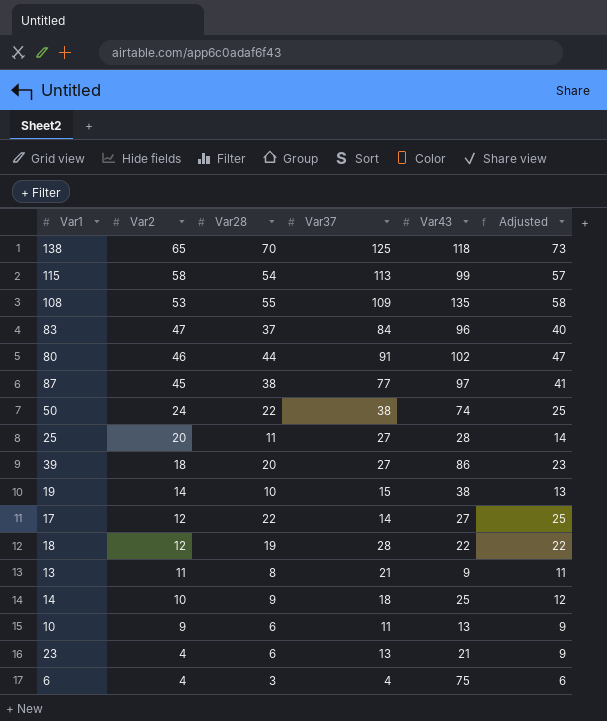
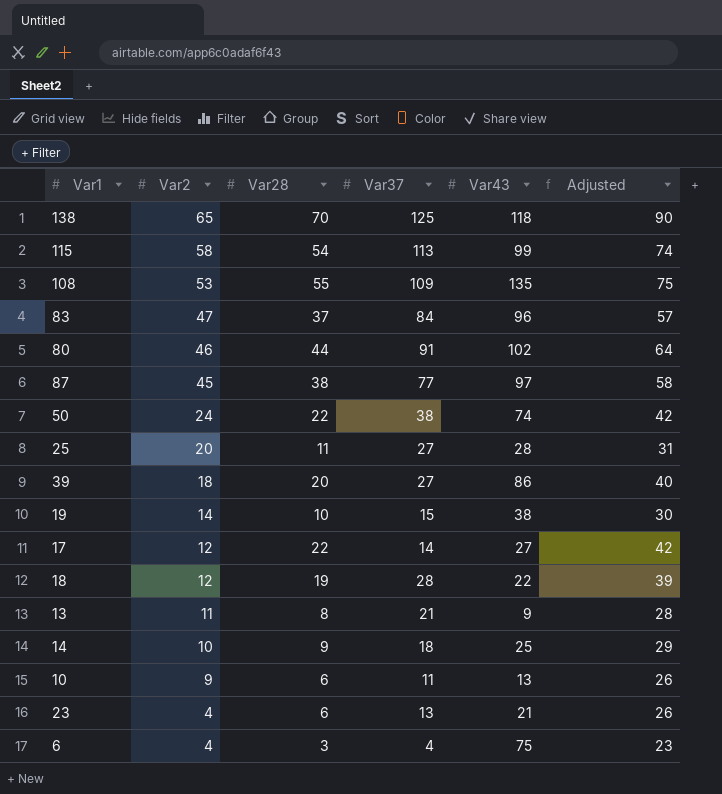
column Adjusted | formula: [Var28] + 3 -> [Var28] + 20

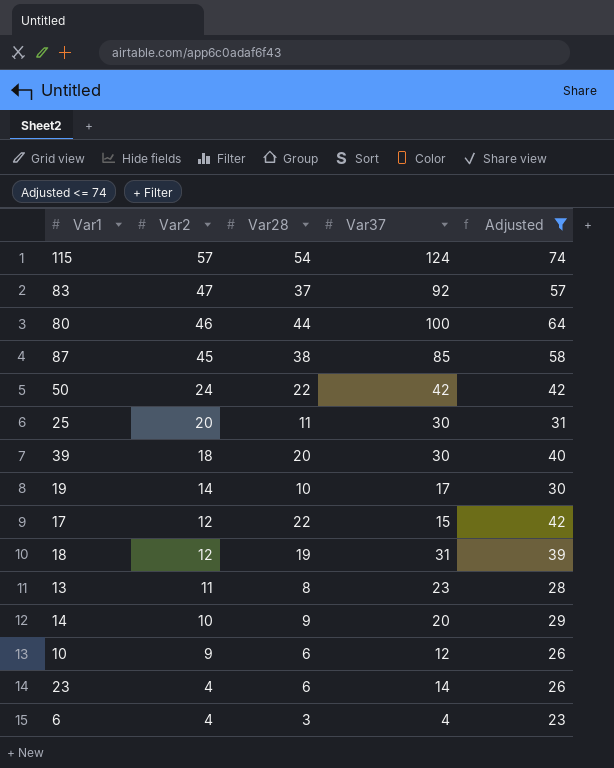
filter: none -> Adjusted <= 74
column Var43 | position: 5 -> none
115 | Var2: 58 -> 57
115 | Var37: 113 -> 124
83 | Var37: 84 -> 92
80 | Var37: 91 -> 100
87 | Var37: 77 -> 85
50 | Var37: 38 -> 42
25 | Var37: 27 -> 30
39 | Var37: 27 -> 30
19 | Var37: 15 -> 17
17 | Var37: 14 -> 15
18 | Var37: 28 -> 31
13 | Var37: 21 -> 23
14 | Var37: 18 -> 20
10 | Var37: 11 -> 12
23 | Var37: 13 -> 14

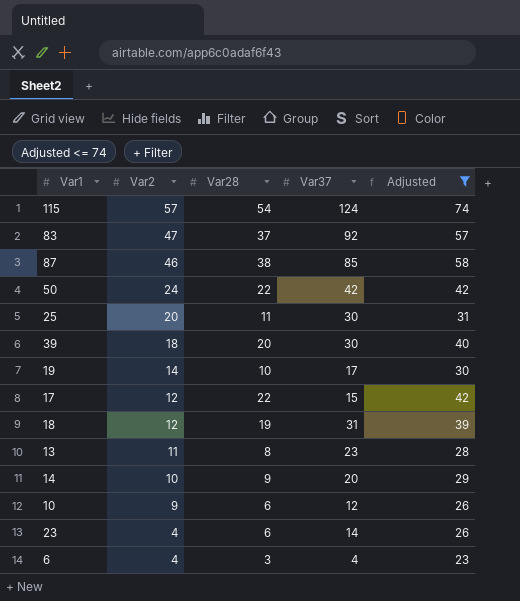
row 80: 46 | 44 | 100 | 64 -> none
87 | Var2: 45 -> 46

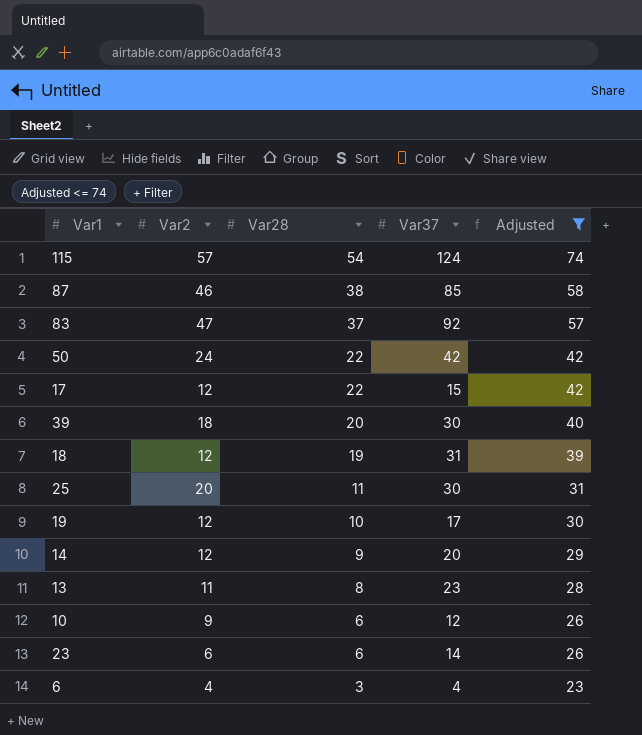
row order: Var2 descending -> Var28 descending
19 | Var2: 14 -> 12
14 | Var2: 10 -> 12
23 | Var2: 4 -> 6

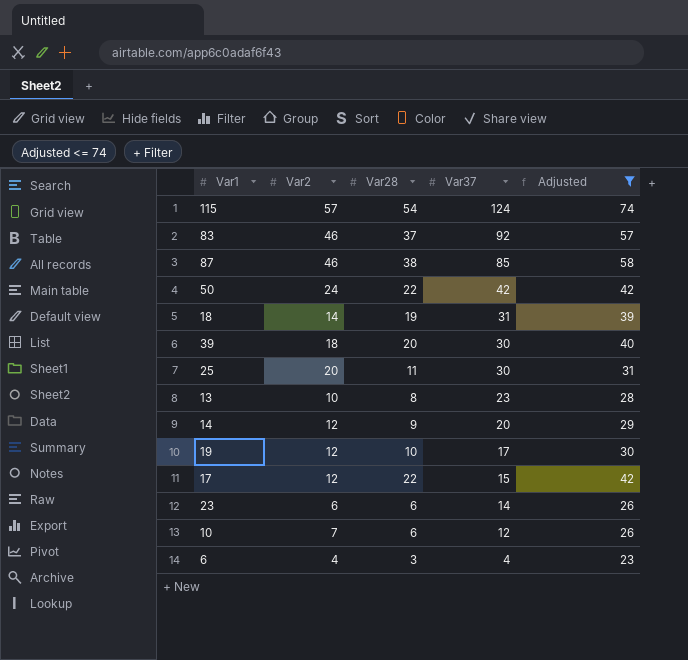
row order: Var28 descending -> Var37 descending
83 | Var2: 47 -> 46
18 | Var2: 12 -> 14
13 | Var2: 11 -> 10
10 | Var2: 9 -> 7

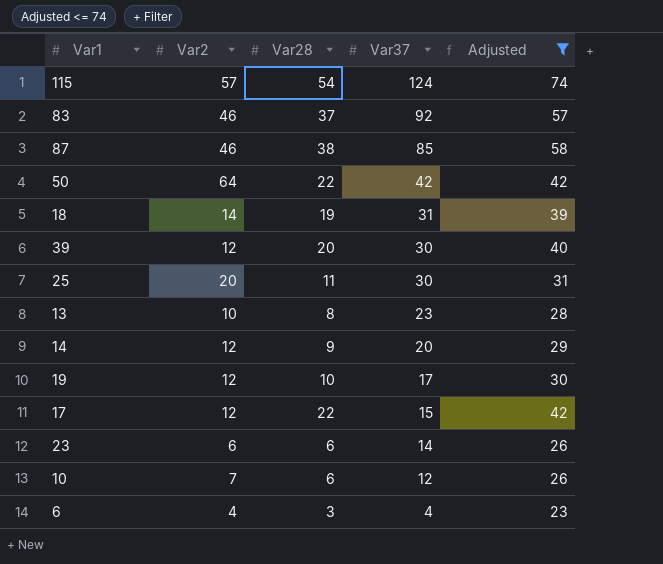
50 | Var2: 24 -> 64
39 | Var2: 18 -> 12

